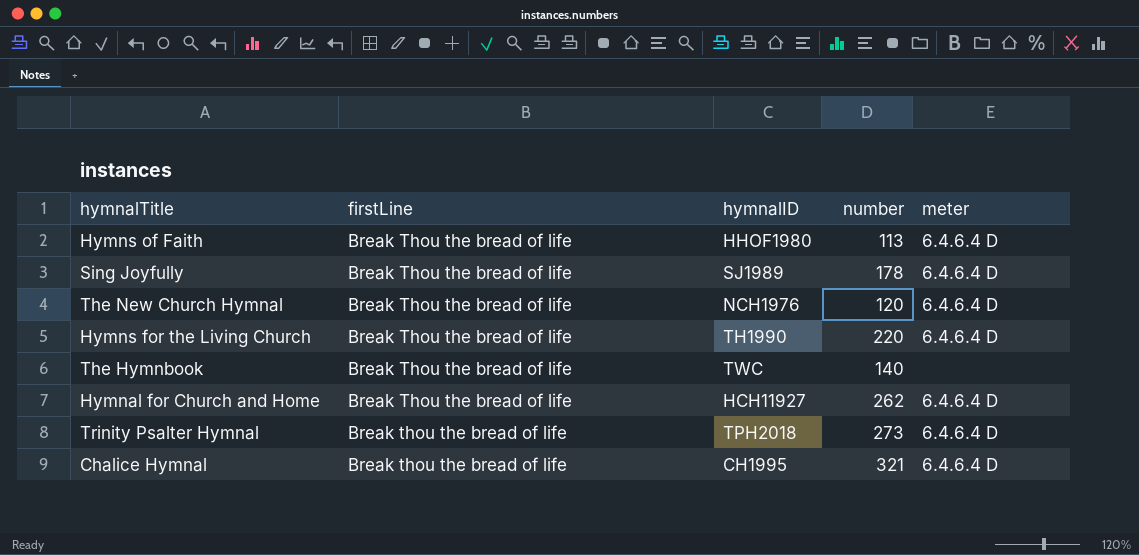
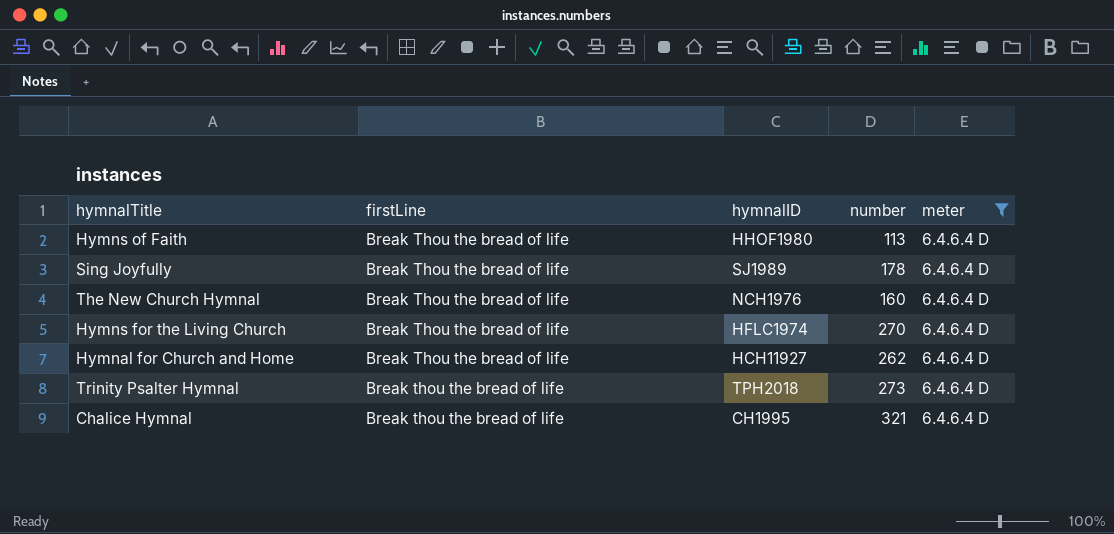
filter: none -> meter = 6.4.6.4 D
The New Church Hymnal | number: 120 -> 160
Hymns for the Living Church | hymnalID: TH1990 -> HFLC1974
Hymns for the Living Church | number: 220 -> 270

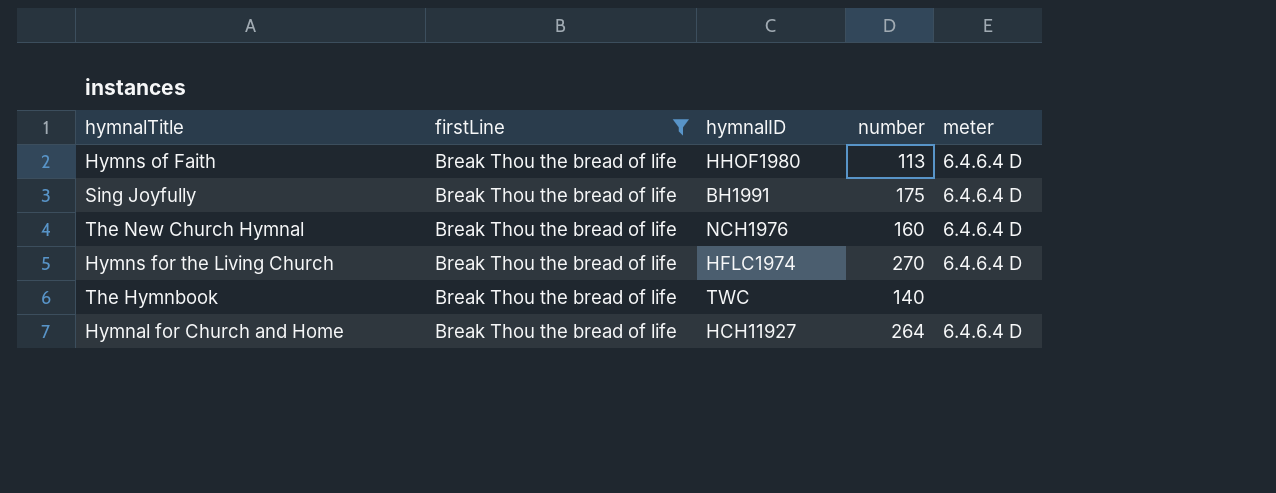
filter: meter = 6.4.6.4 D -> firstLine = Break Thou the bread of life
Sing Joyfully | hymnalID: SJ1989 -> BH1991
Sing Joyfully | number: 178 -> 175
Hymnal for Church and Home | number: 262 -> 264

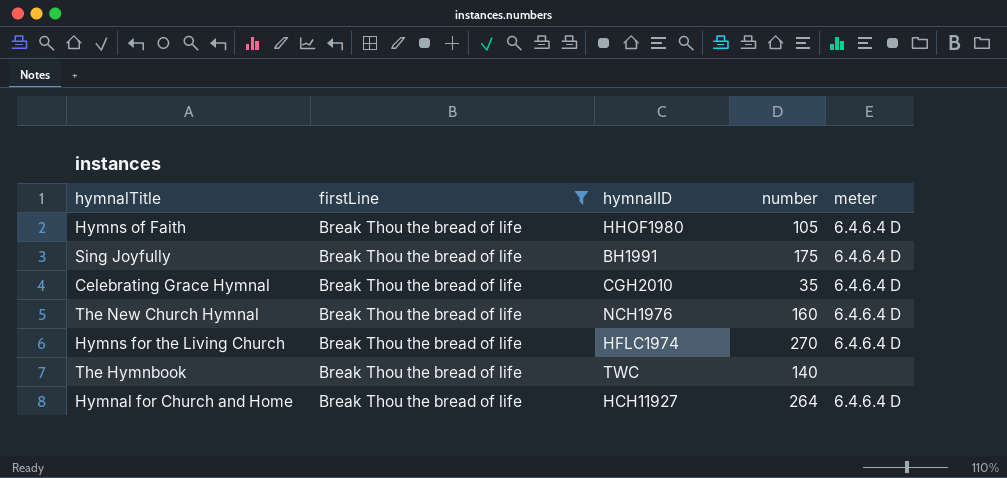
Hymns of Faith | number: 113 -> 105
row Celebrating Grace Hymnal: none -> Break Thou the bread of life | CGH2010 | 35 | 6.4.6.4 D

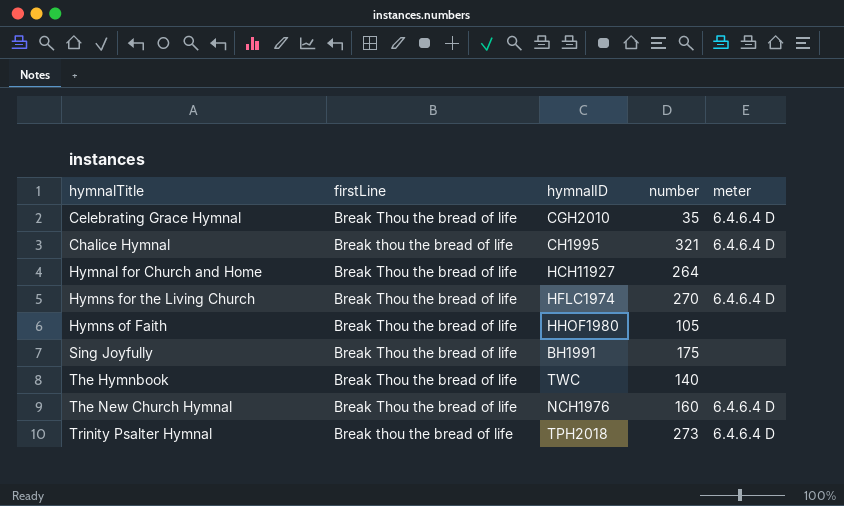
filter: firstLine = Break Thou the bread of life -> none
row order: none -> hymnalTitle ascending
Hymnal for Church and Home | meter: 6.4.6.4 D -> none
Hymns of Faith | meter: 6.4.6.4 D -> none
Sing Joyfully | meter: 6.4.6.4 D -> none

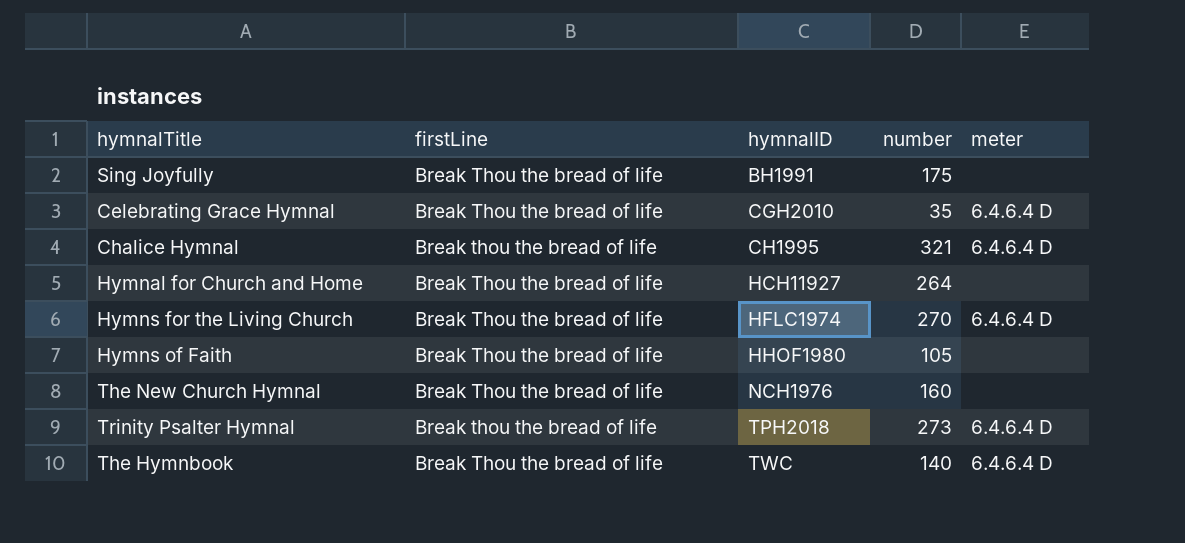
row order: hymnalTitle ascending -> hymnalID ascending
The New Church Hymnal | meter: 6.4.6.4 D -> none
The Hymnbook | meter: none -> 6.4.6.4 D

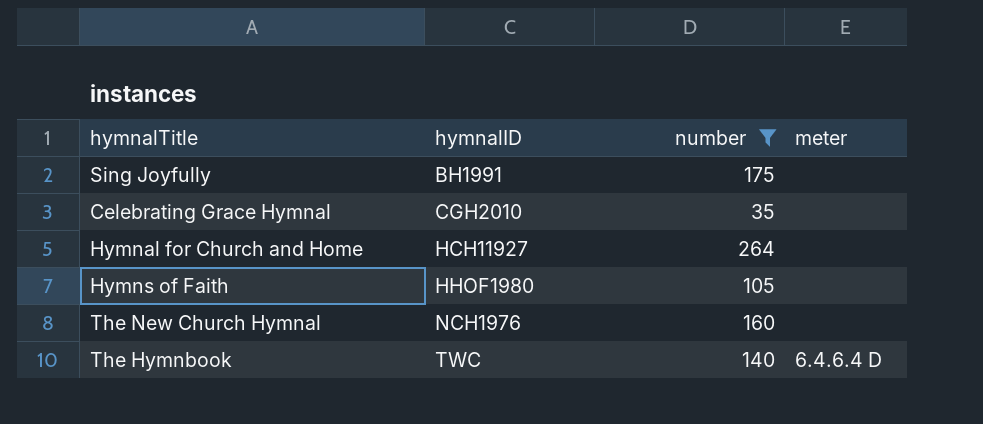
filter: none -> number <= 264
column firstLine | position: 2 -> none
Celebrating Grace Hymnal | meter: 6.4.6.4 D -> none

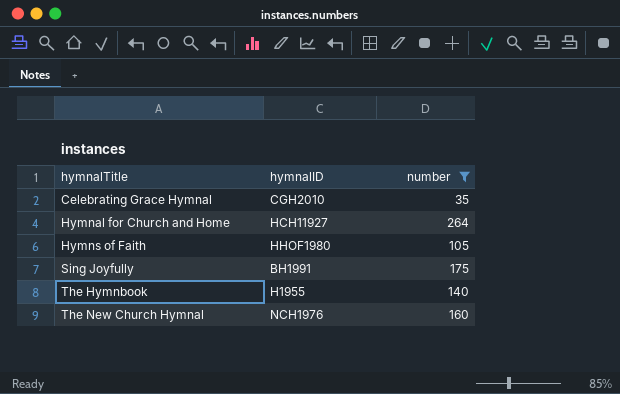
row order: hymnalID ascending -> hymnalTitle ascending
column meter | position: 4 -> none
The Hymnbook | hymnalID: TWC -> H1955

